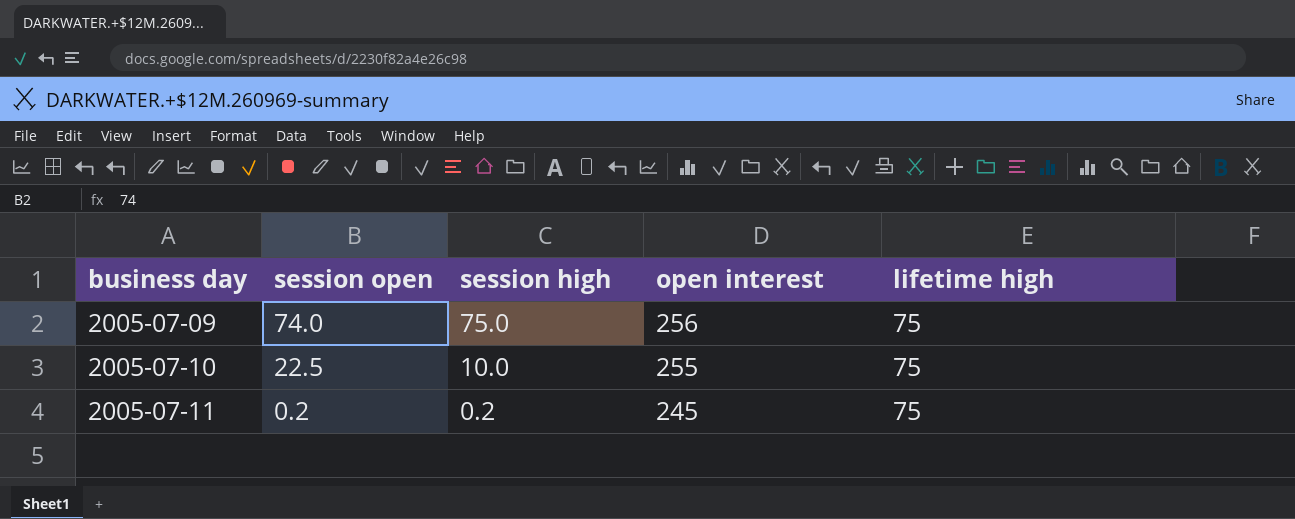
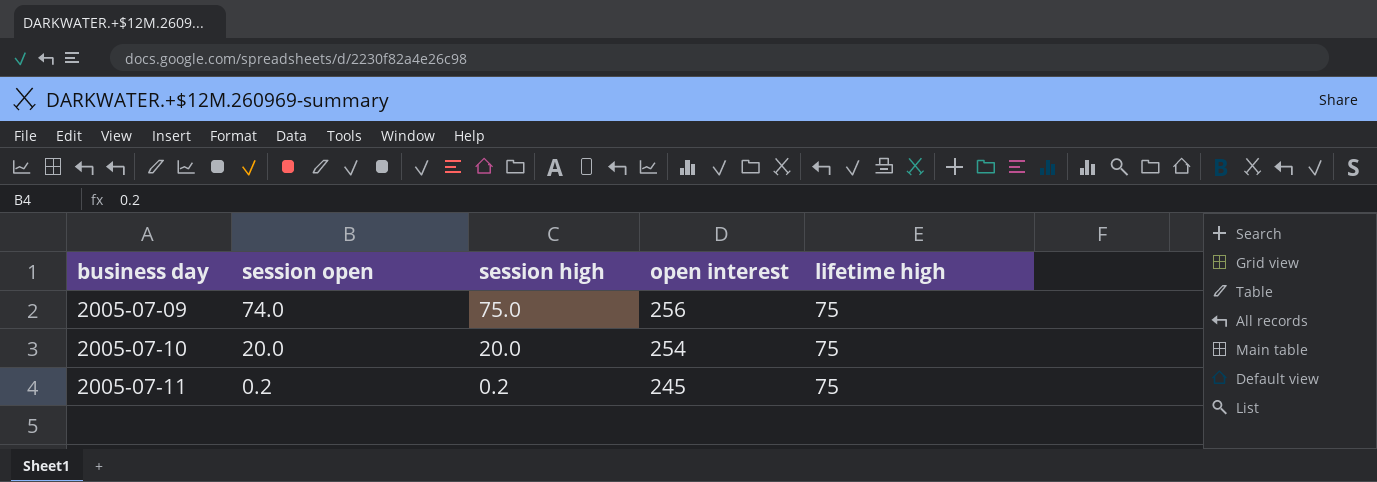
2005-07-10 | session open: 22.5 -> 20.0
2005-07-10 | session high: 10.0 -> 20.0
2005-07-10 | open interest: 255 -> 254

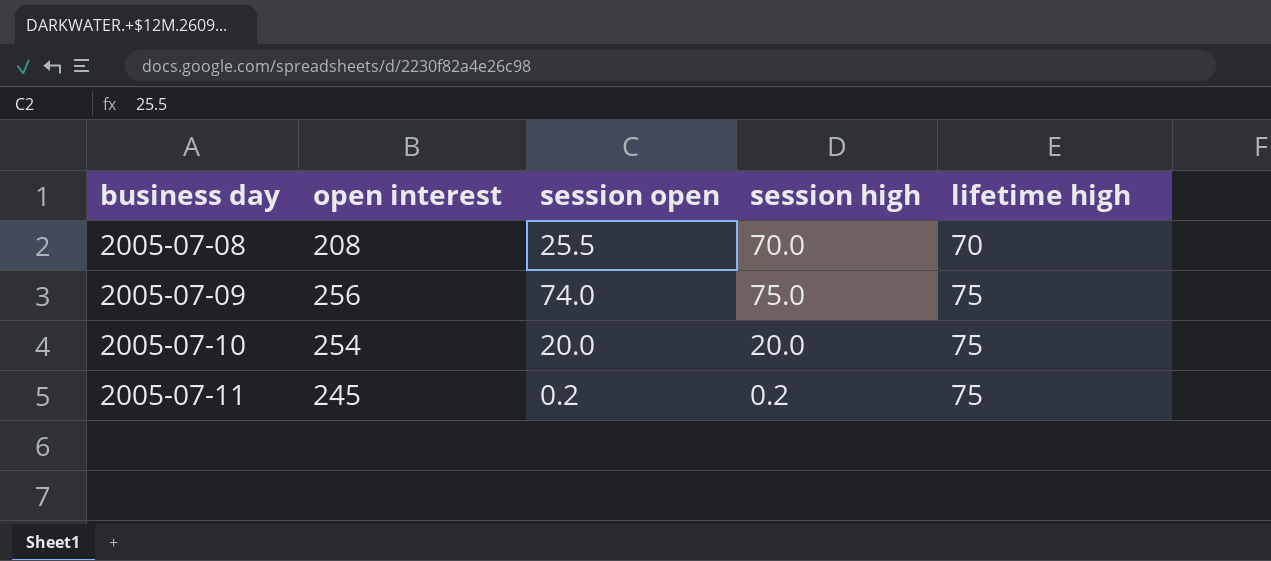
column open interest | position: 4 -> 2
row 2005-07-08: none -> 208 | 25.5 | 70.0 | 70

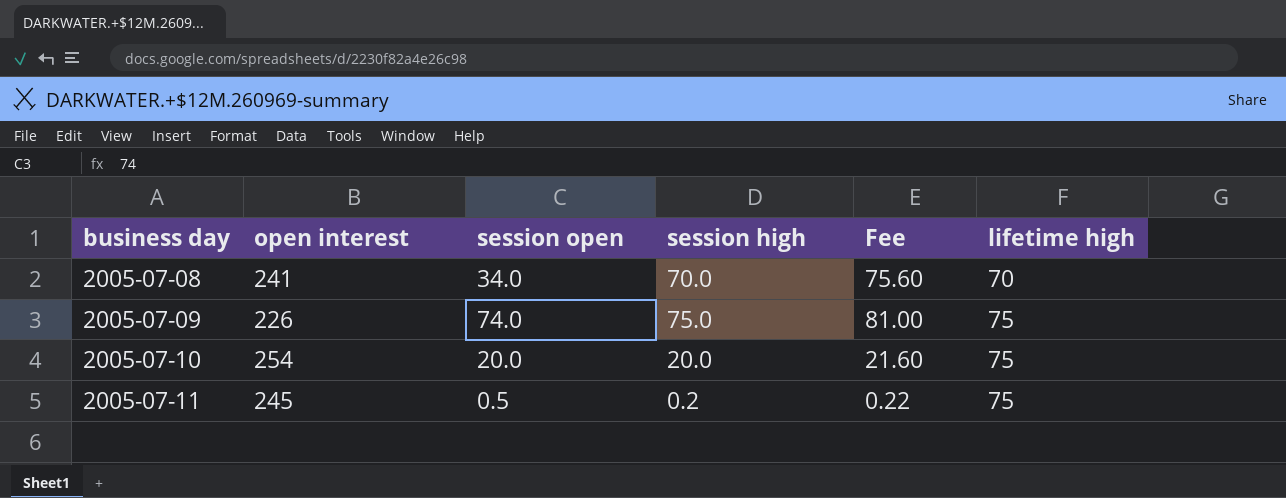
column Fee | formula: none -> [session high] * 1.08
2005-07-08 | open interest: 208 -> 241
2005-07-08 | session open: 25.5 -> 34.0
2005-07-09 | open interest: 256 -> 226
2005-07-11 | session open: 0.2 -> 0.5

